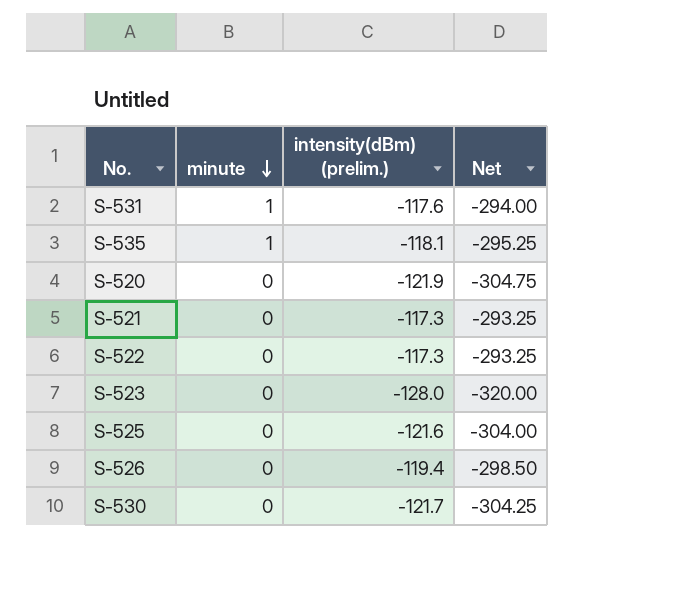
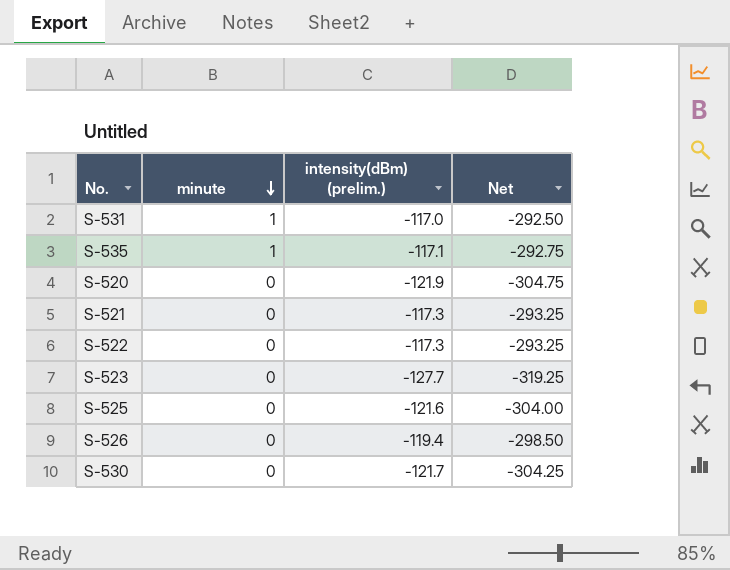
S-531 | intensity(dBm) (prelim.): -117.6 -> -117.0
S-531 | Net: -294.00 -> -292.50
S-535 | intensity(dBm) (prelim.): -118.1 -> -117.1
S-535 | Net: -295.25 -> -292.75
S-523 | intensity(dBm) (prelim.): -128.0 -> -127.7
S-523 | Net: -320.00 -> -319.25

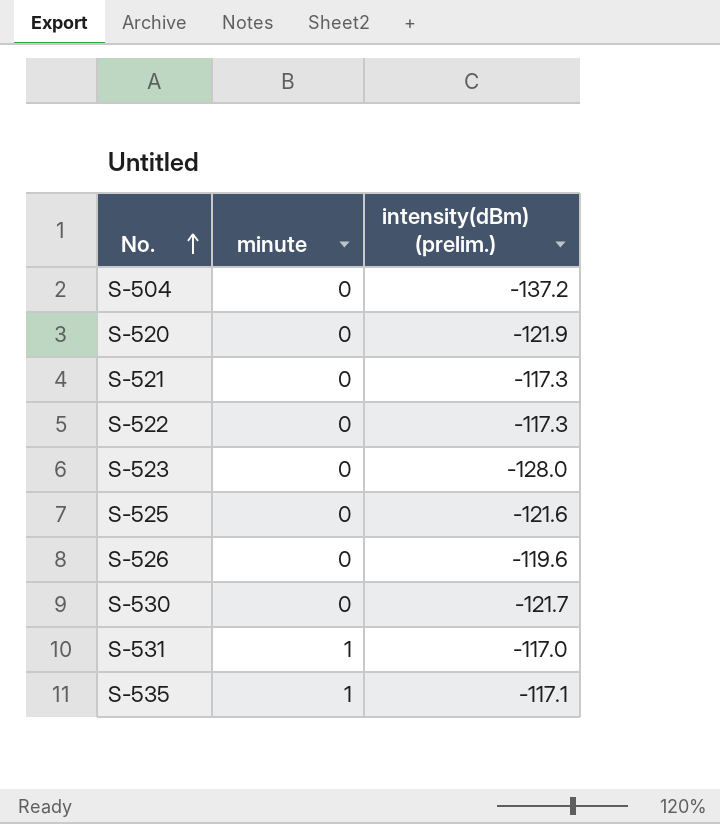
row order: minute descending -> No. ascending
column Net | formula: [intensity(dBm) (prelim.)] * 2.5 -> none
row S-504: none -> 0 | -137.2
S-523 | intensity(dBm) (prelim.): -127.7 -> -128.0
S-526 | intensity(dBm) (prelim.): -119.4 -> -119.6

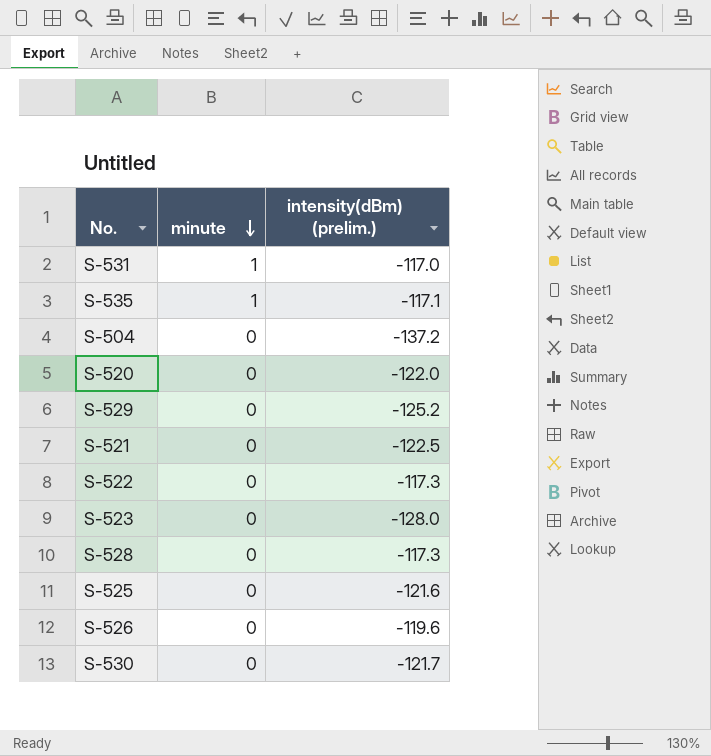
row order: No. ascending -> minute descending
S-520 | intensity(dBm) (prelim.): -121.9 -> -122.0
row S-529: none -> 0 | -125.2
S-521 | intensity(dBm) (prelim.): -117.3 -> -122.5
row S-528: none -> 0 | -117.3

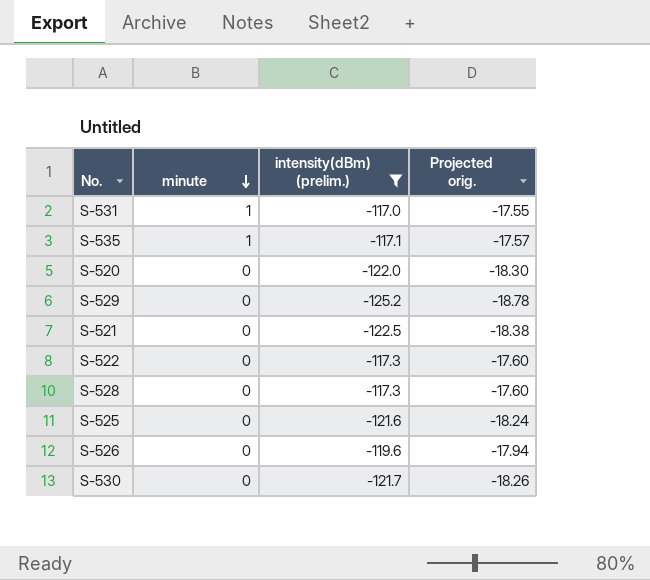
filter: none -> intensity(dBm) (prelim.) >= -125.2
column Projected orig. | formula: none -> [intensity(dBm) (prelim.)] * 0.15

